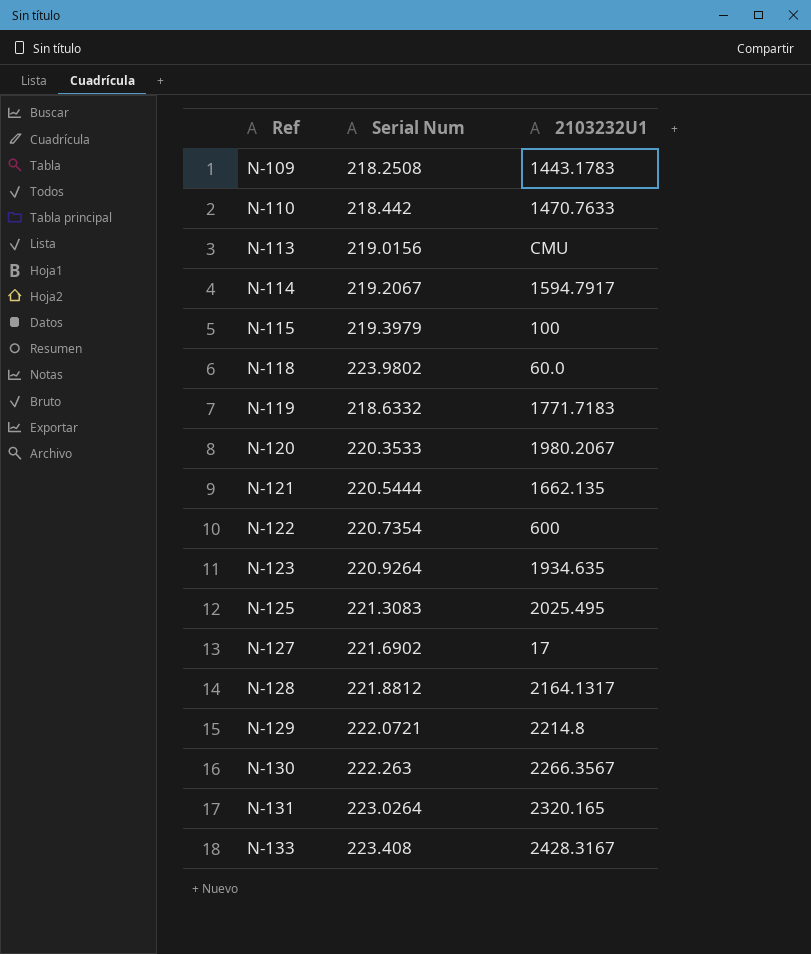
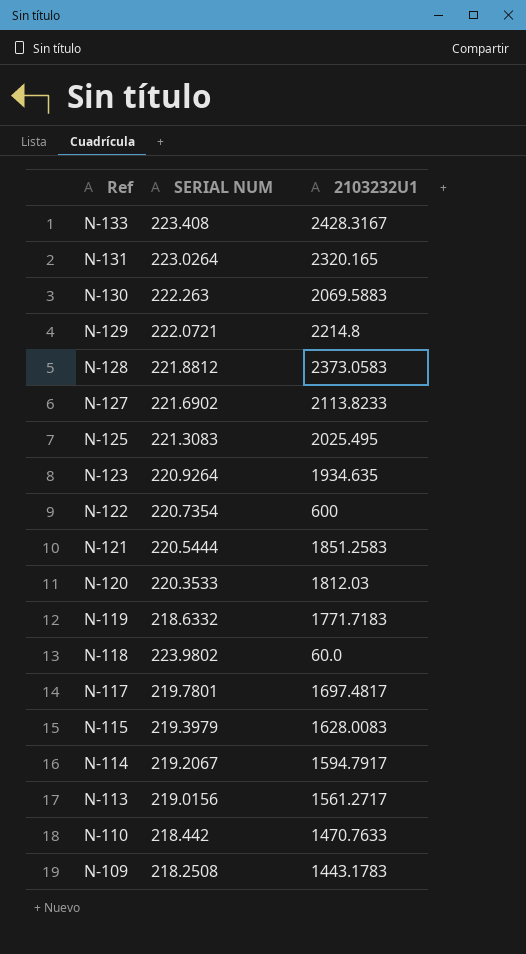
row order: Ref ascending -> Ref descending
column name: Serial Num -> SERIAL NUM
N-130 | 2103232U1: 2266.3567 -> 2069.5883
N-128 | 2103232U1: 2164.1317 -> 2373.0583
N-127 | 2103232U1: 17 -> 2113.8233
N-121 | 2103232U1: 1662.135 -> 1851.2583
N-120 | 2103232U1: 1980.2067 -> 1812.03
row N-117: none -> 219.7801 | 1697.4817
N-115 | 2103232U1: 100 -> 1628.0083
N-113 | 2103232U1: CMU -> 1561.2717

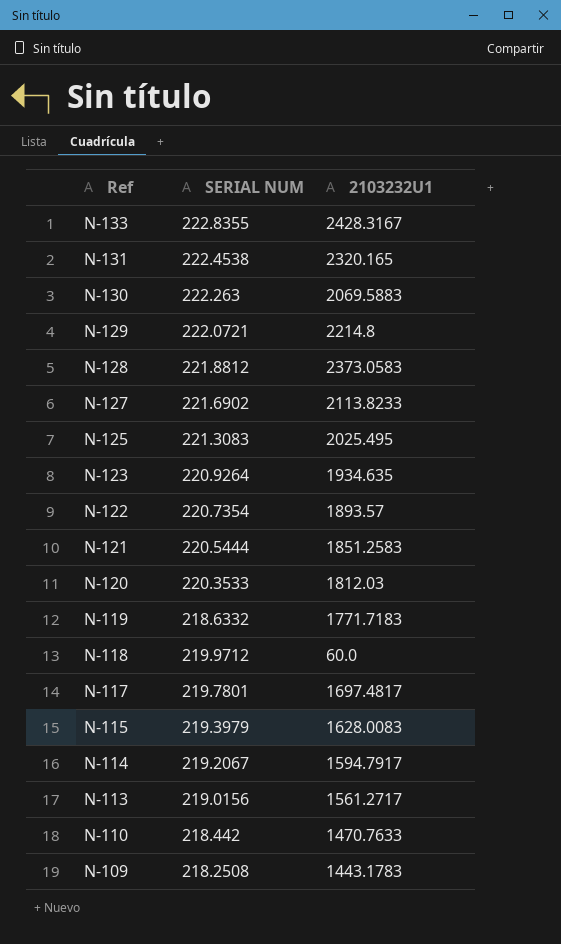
N-133 | SERIAL NUM: 223.408 -> 222.8355
N-131 | SERIAL NUM: 223.0264 -> 222.4538
N-122 | 2103232U1: 600 -> 1893.57
N-118 | SERIAL NUM: 223.9802 -> 219.9712

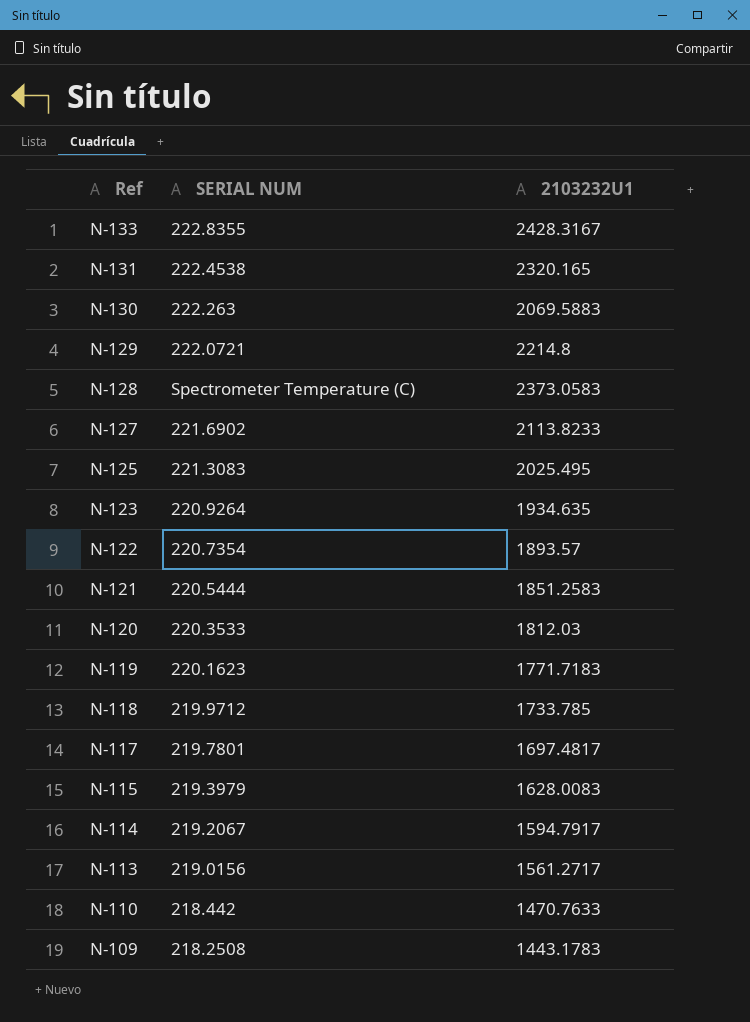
N-128 | SERIAL NUM: 221.8812 -> Spectrometer Temperature (C)
N-119 | SERIAL NUM: 218.6332 -> 220.1623
N-118 | 2103232U1: 60.0 -> 1733.785

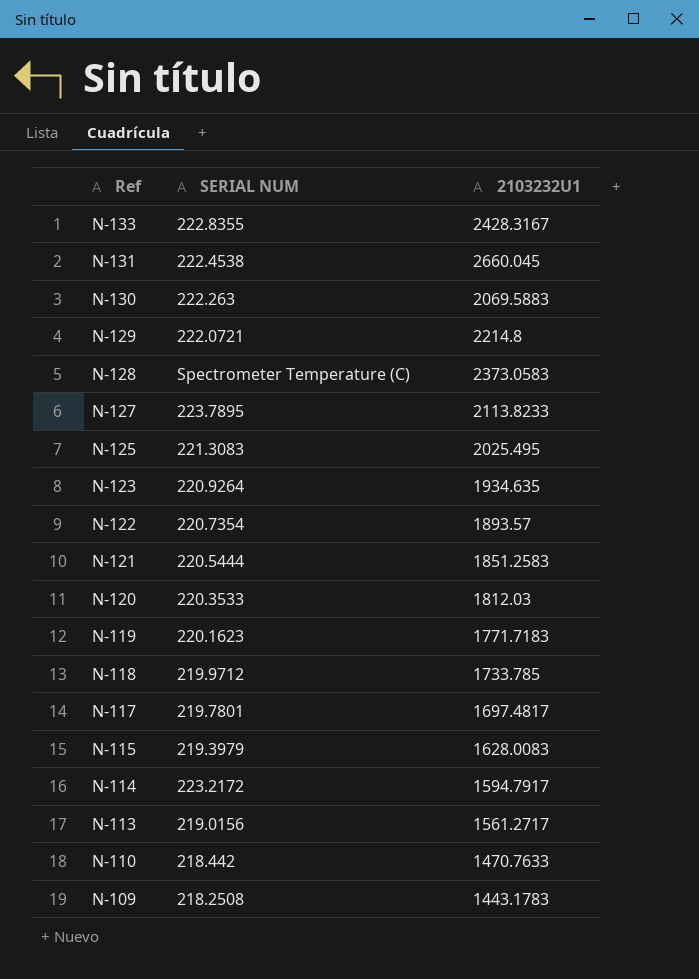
N-131 | 2103232U1: 2320.165 -> 2660.045
N-127 | SERIAL NUM: 221.6902 -> 223.7895
N-114 | SERIAL NUM: 219.2067 -> 223.2172

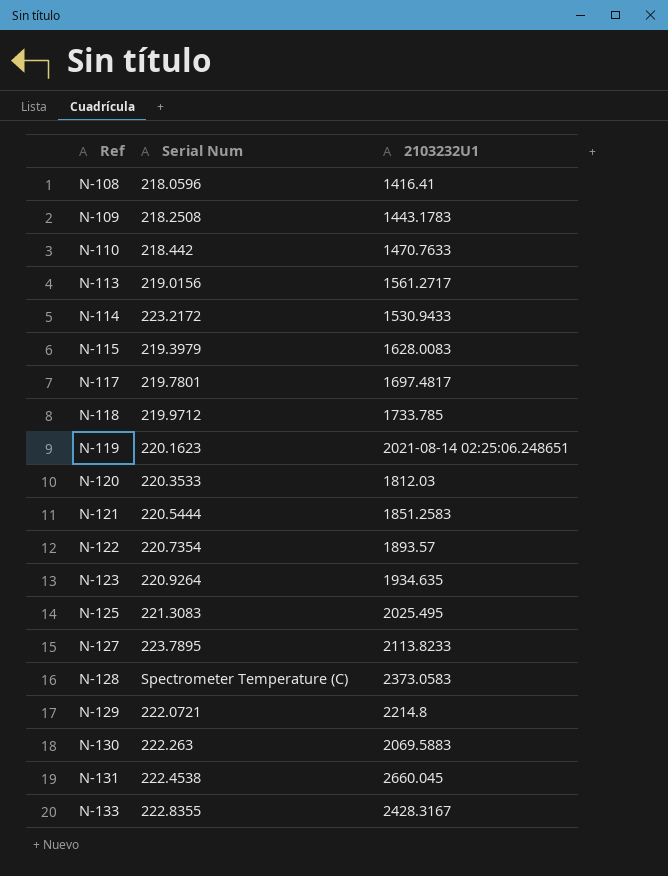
row order: Ref descending -> Ref ascending
column name: SERIAL NUM -> Serial Num
row N-108: none -> 218.0596 | 1416.41
N-114 | 2103232U1: 1594.7917 -> 1530.9433
N-119 | 2103232U1: 1771.7183 -> 2021-08-14 02:25:06.248651

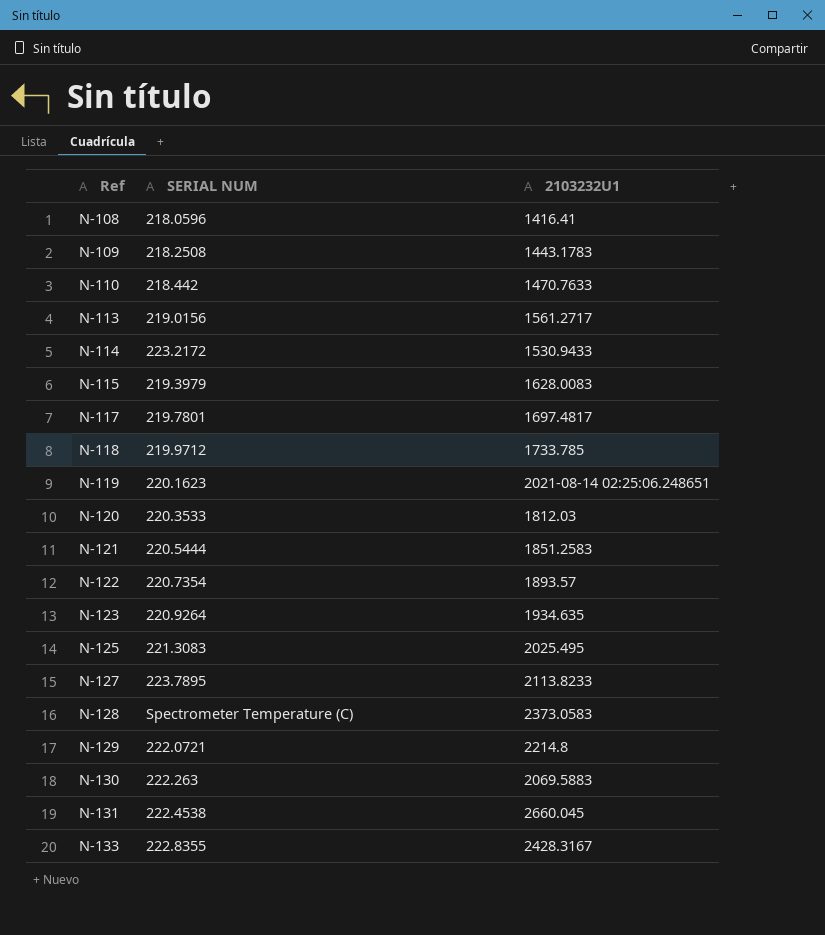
column name: Serial Num -> SERIAL NUM

